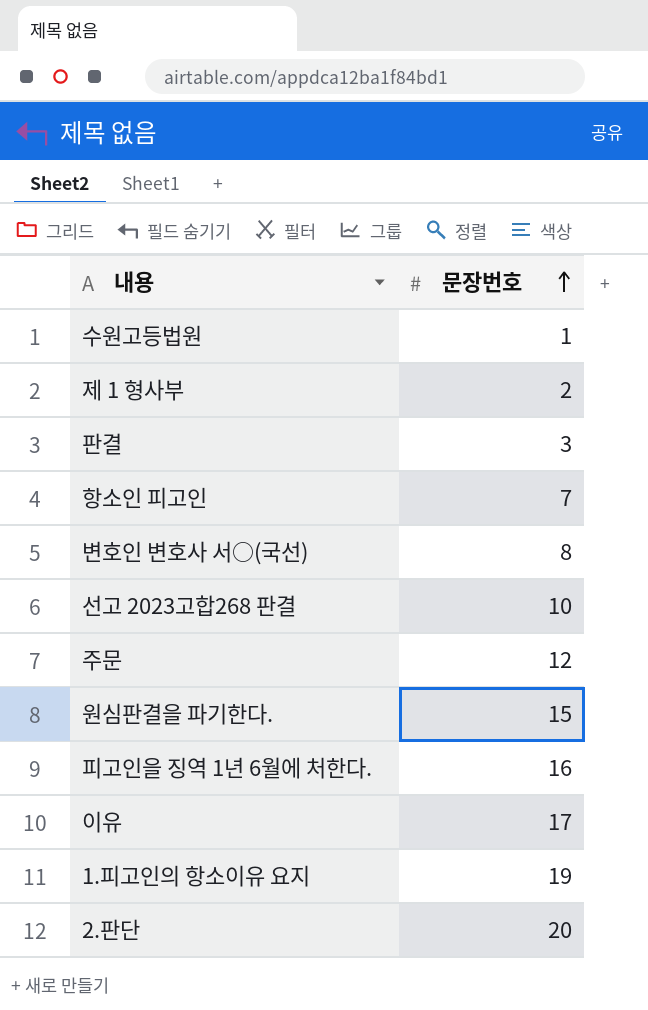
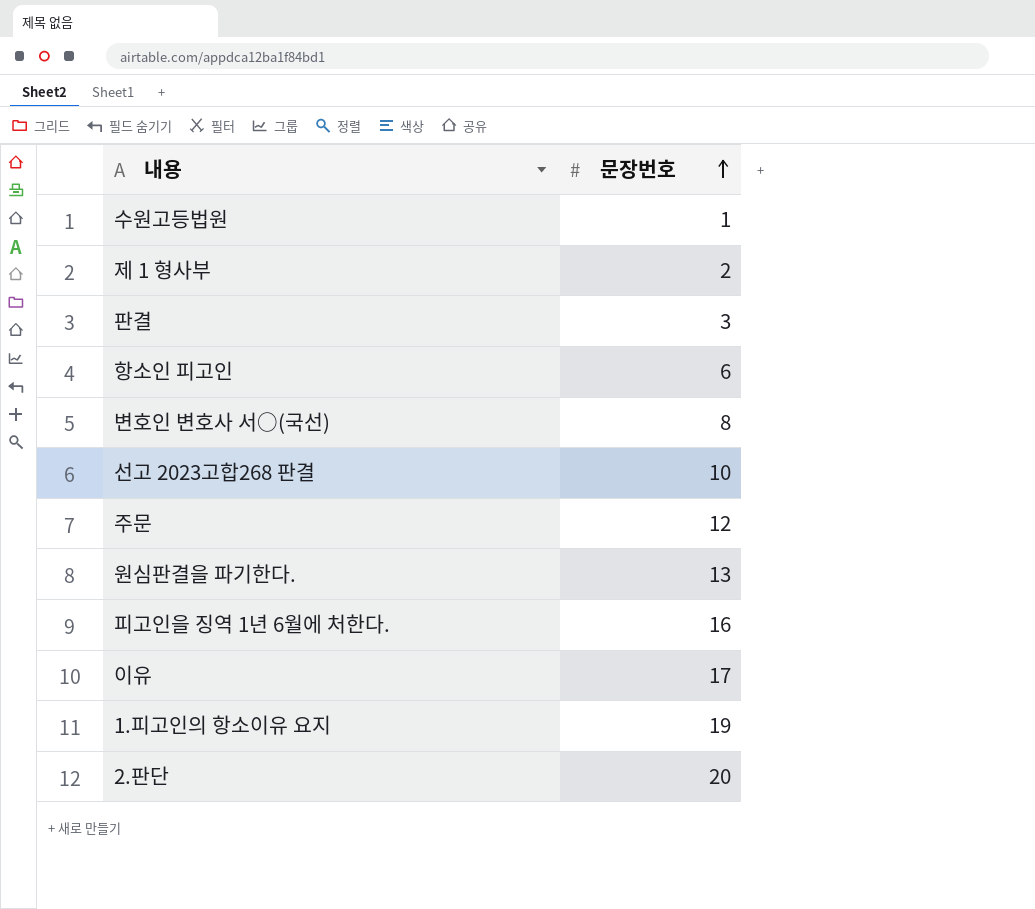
항소인 피고인 | 문장번호: 7 -> 6
원심판결을 파기한다. | 문장번호: 15 -> 13

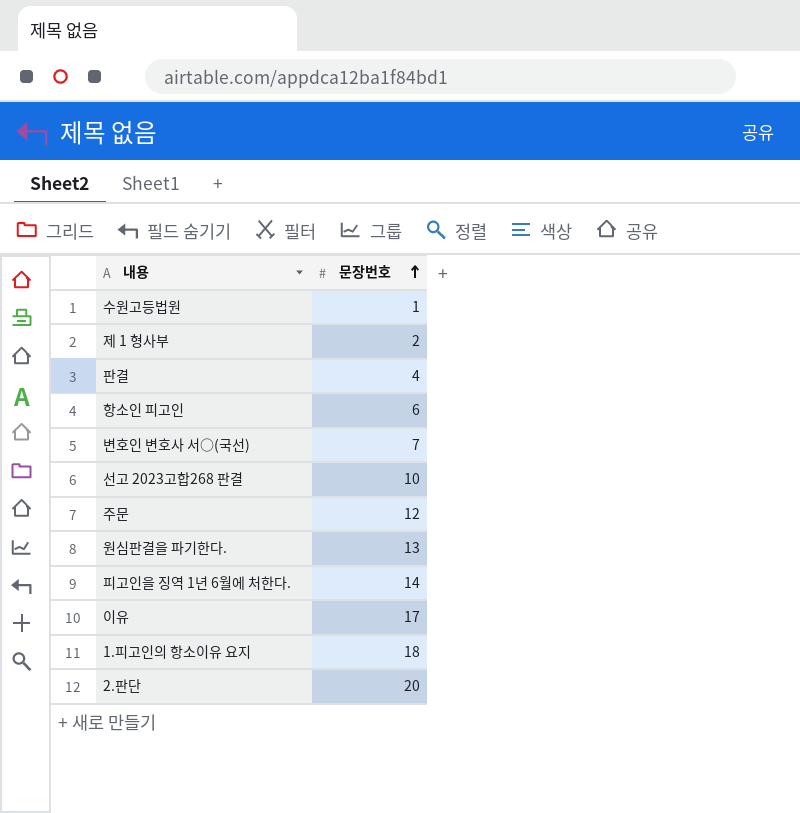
판결 | 문장번호: 3 -> 4
변호인 변호사 서○(국선) | 문장번호: 8 -> 7
피고인을 징역 1년 6월에 처한다. | 문장번호: 16 -> 14
1.피고인의 항소이유 요지 | 문장번호: 19 -> 18

